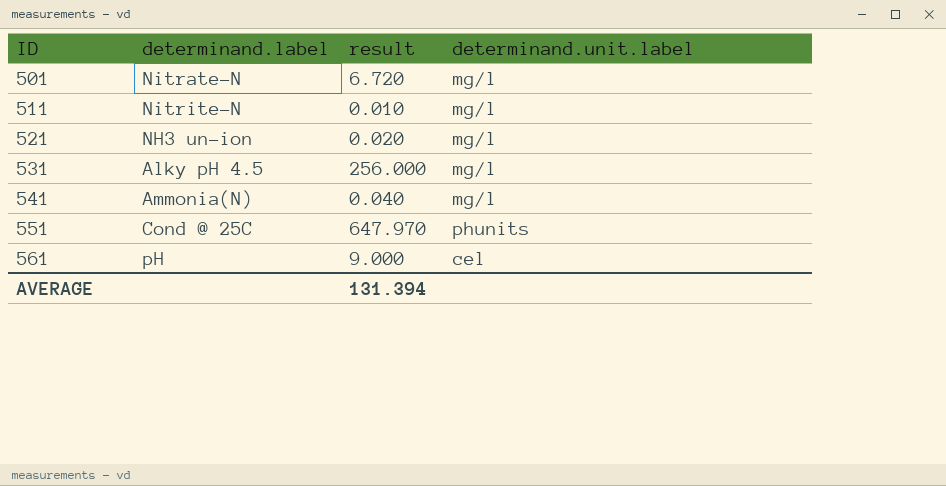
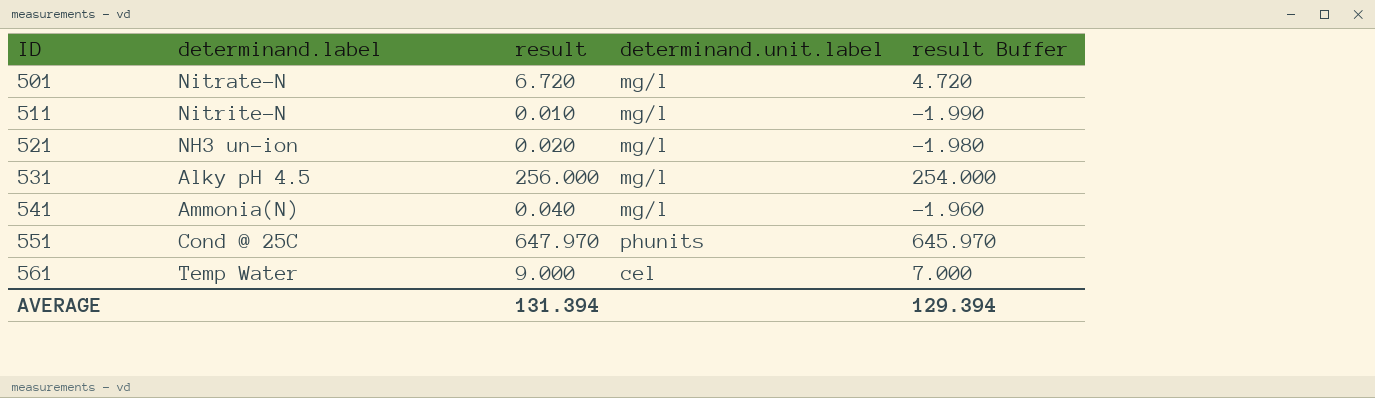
column result Buffer | formula: none -> [result] - 2
561 | determinand.label: pH -> Temp Water

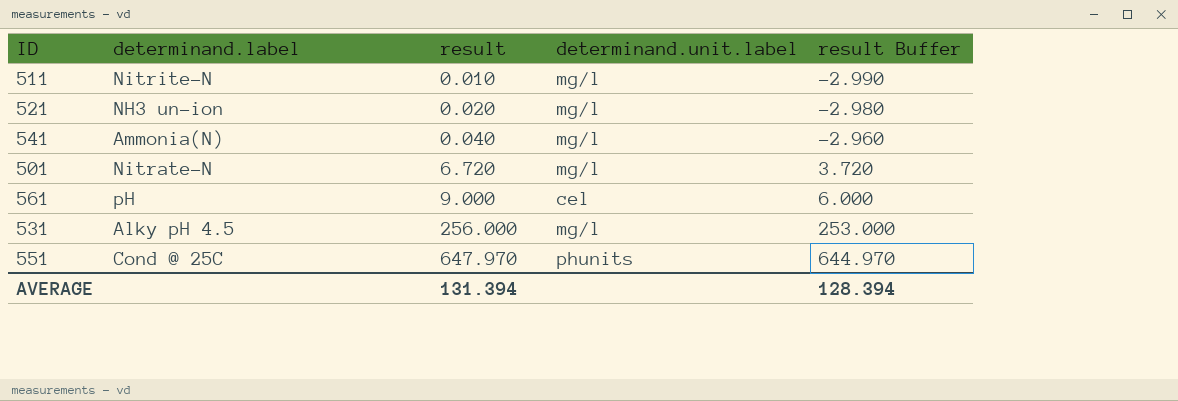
row order: ID ascending -> result ascending
column result Buffer | formula: [result] - 2 -> [result] - 3
561 | determinand.label: Temp Water -> pH
AVERAGE | result Buffer: 129.394 -> 128.394

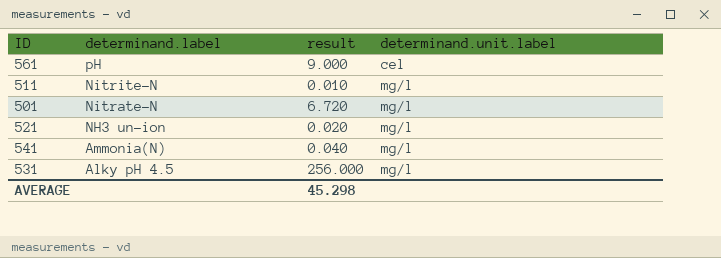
row order: result ascending -> determinand.label descending
column result Buffer | formula: [result] - 3 -> none
row 551: Cond @ 25C | 647.970 | phunits | 644.970 -> none
AVERAGE | result: 131.394 -> 45.298

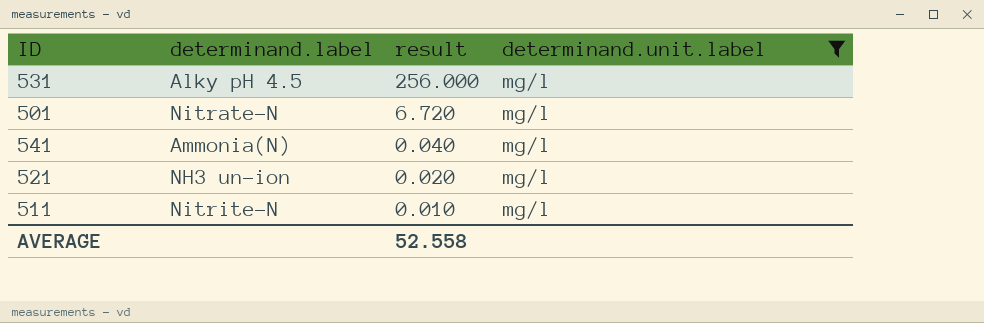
filter: none -> determinand.unit.label = mg/l
row order: determinand.label descending -> result descending
AVERAGE | result: 45.298 -> 52.558

